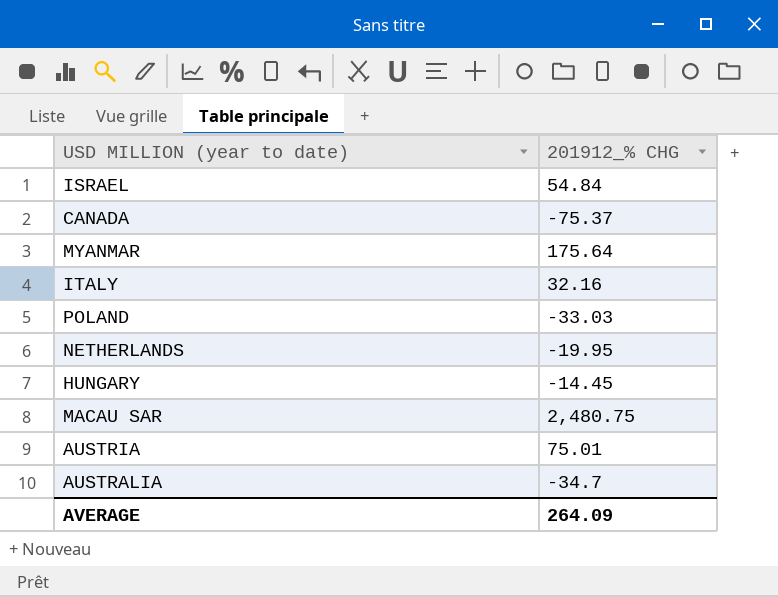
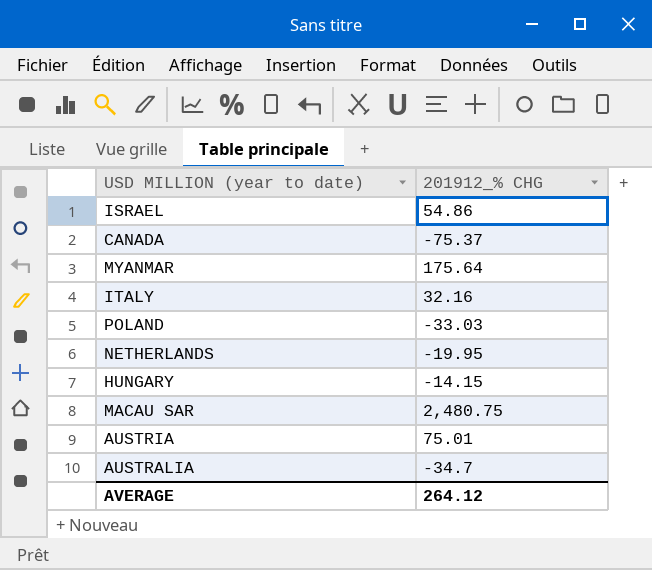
ISRAEL | 201912_% CHG: 54.84 -> 54.86
HUNGARY | 201912_% CHG: -14.45 -> -14.15
AVERAGE | 201912_% CHG: 264.09 -> 264.12

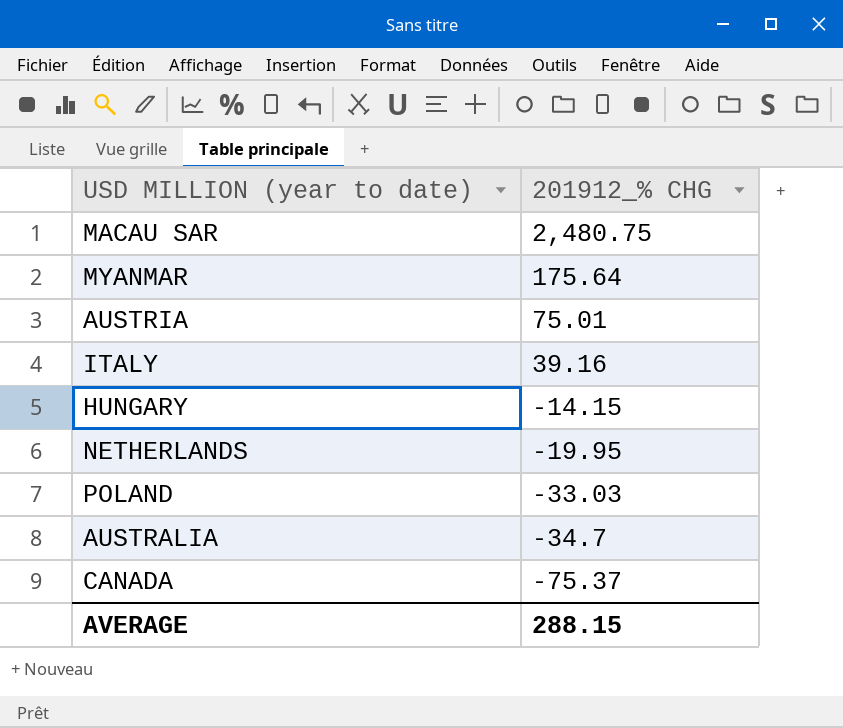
row order: none -> 201912_% CHG descending
row ISRAEL: 54.86 -> none
ITALY | 201912_% CHG: 32.16 -> 39.16
AVERAGE | 201912_% CHG: 264.12 -> 288.15

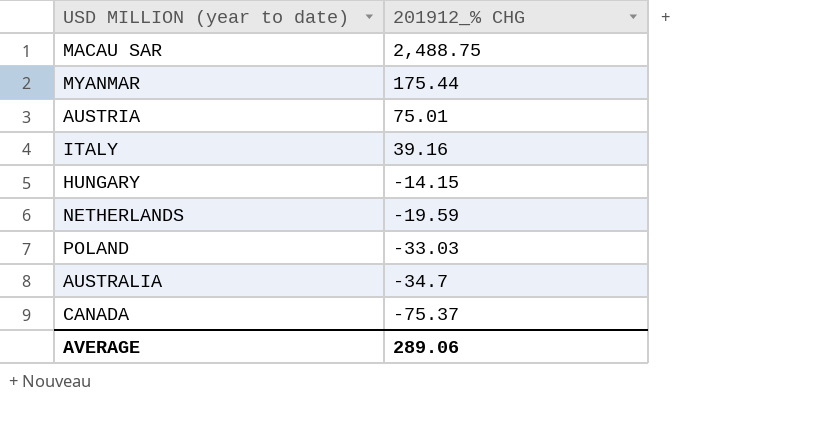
MACAU SAR | 201912_% CHG: 2,480.75 -> 2,488.75
MYANMAR | 201912_% CHG: 175.64 -> 175.44
NETHERLANDS | 201912_% CHG: -19.95 -> -19.59
AVERAGE | 201912_% CHG: 288.15 -> 289.06

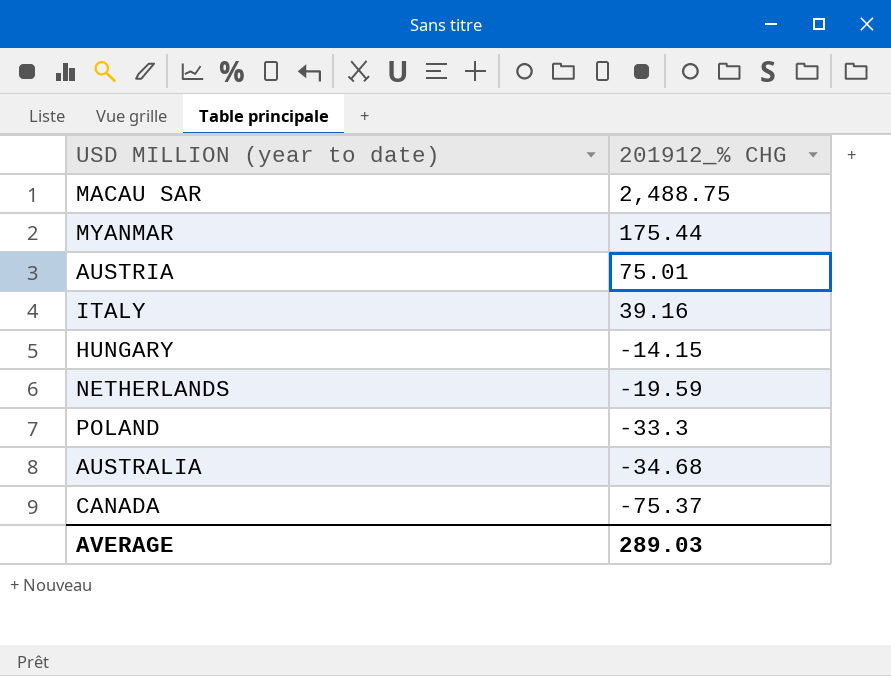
POLAND | 201912_% CHG: -33.03 -> -33.3
AUSTRALIA | 201912_% CHG: -34.7 -> -34.68
AVERAGE | 201912_% CHG: 289.06 -> 289.03

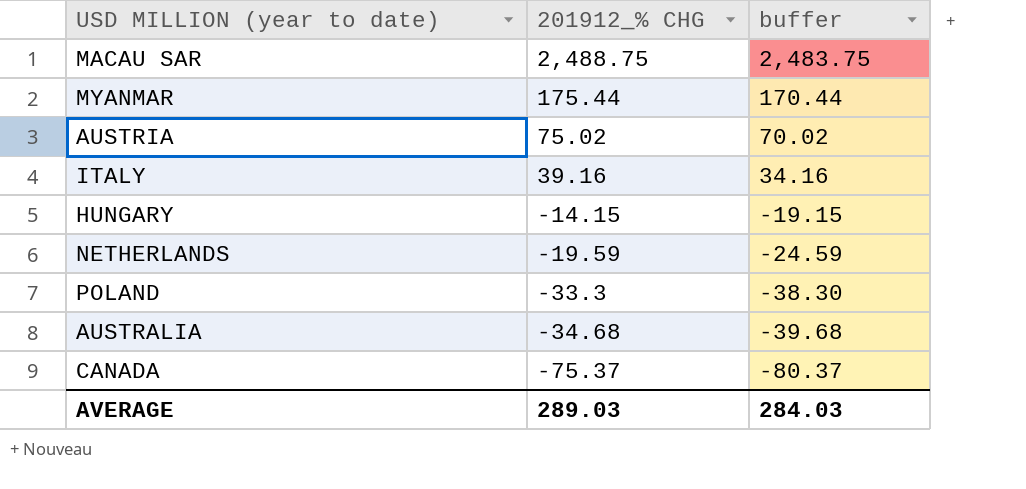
column buffer | formula: none -> [201912_% CHG] - 5
AUSTRIA | 201912_% CHG: 75.01 -> 75.02

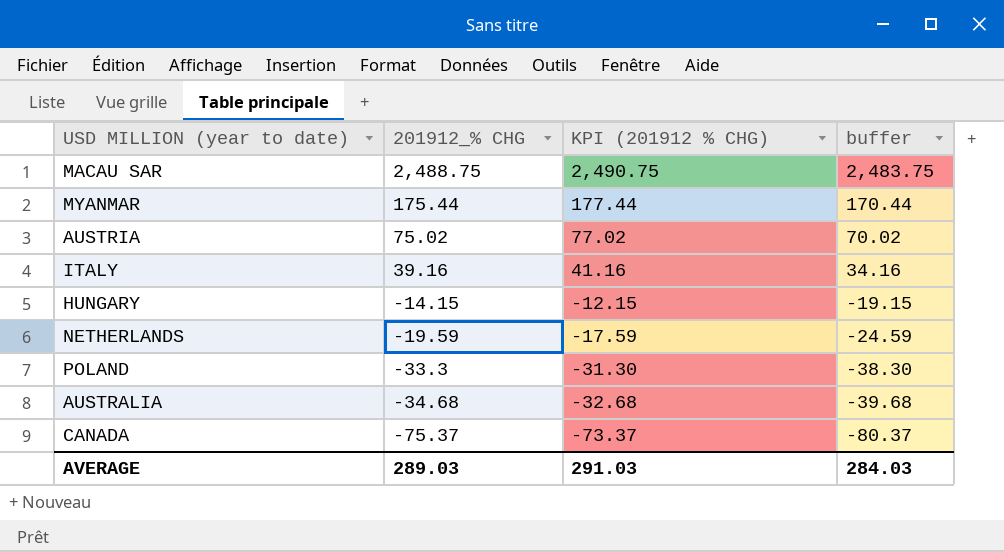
column KPI (201912 % CHG) | formula: none -> [201912_% CHG] + 2

